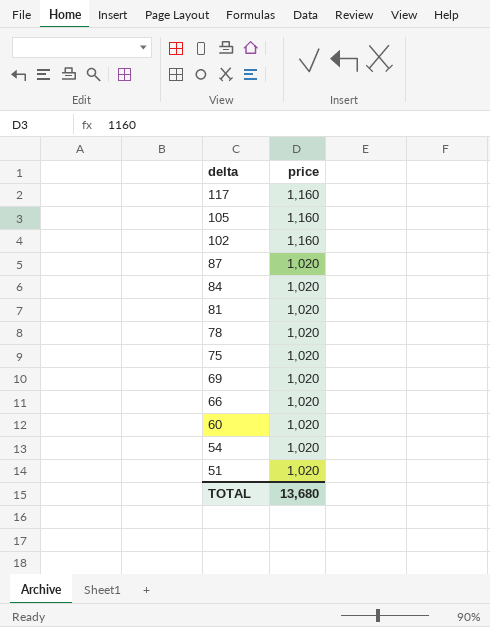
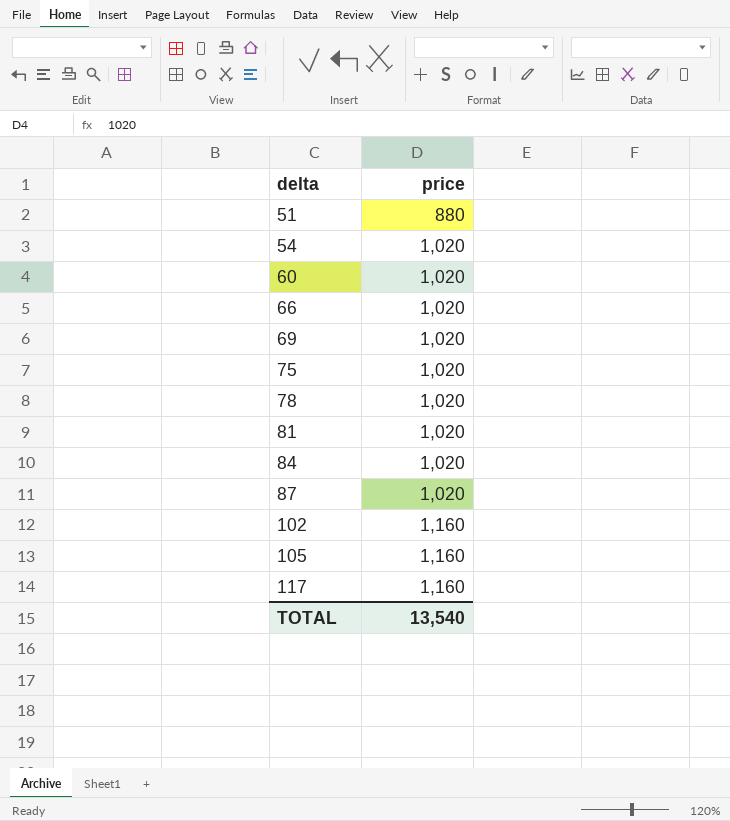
row order: delta descending -> delta ascending
51 | price: 1,020 -> 880
TOTAL | price: 13,680 -> 13,540

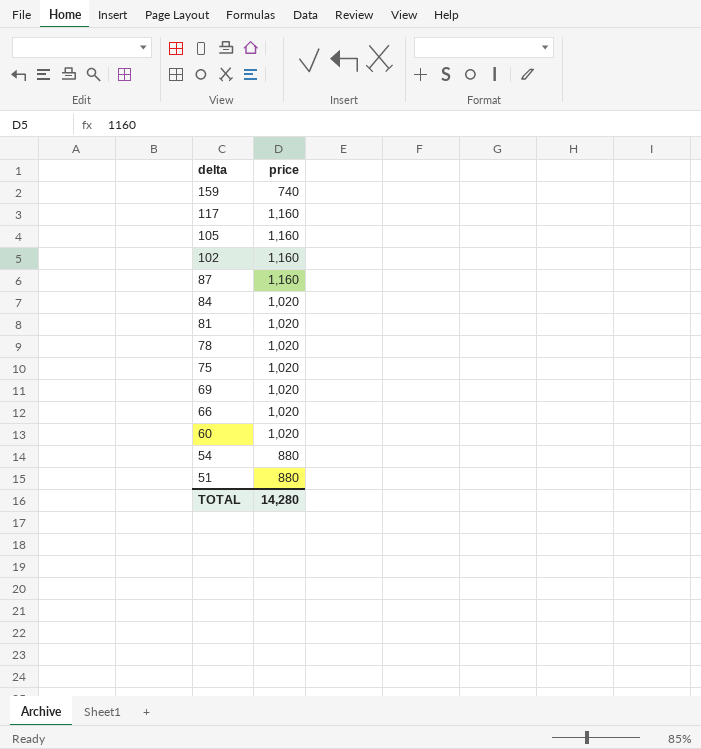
row order: delta ascending -> delta descending
row 159: none -> 740
87 | price: 1,020 -> 1,160
54 | price: 1,020 -> 880
TOTAL | price: 13,540 -> 14,280

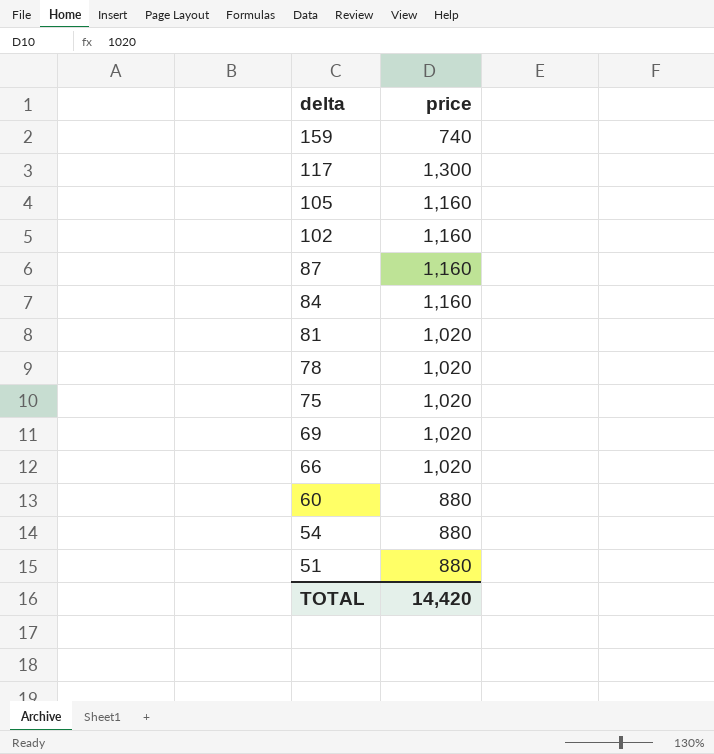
117 | price: 1,160 -> 1,300
84 | price: 1,020 -> 1,160
60 | price: 1,020 -> 880
TOTAL | price: 14,280 -> 14,420

